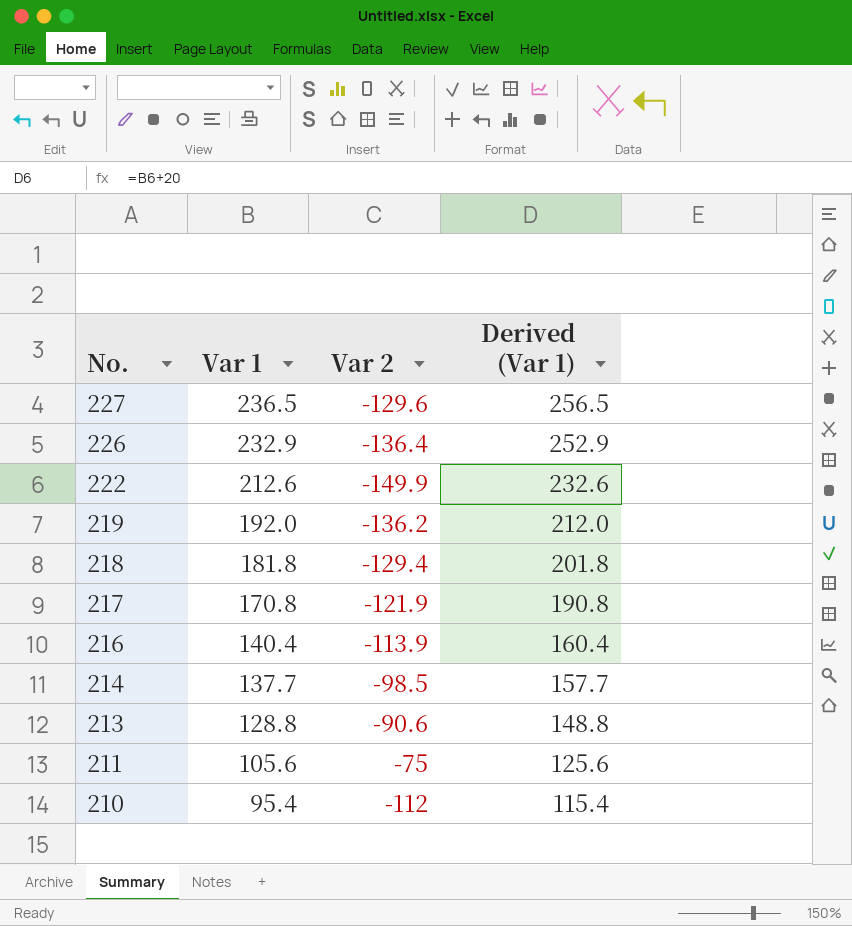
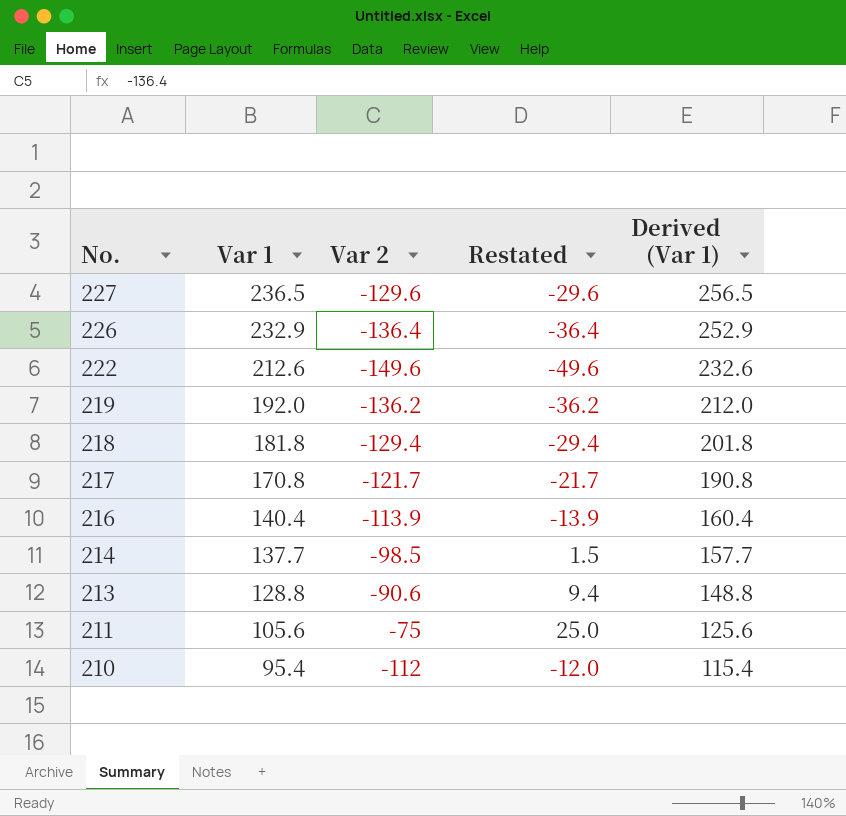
column Restated | formula: none -> [Var 2] + 100
222 | Var 2: -149.9 -> -149.6
217 | Var 2: -121.9 -> -121.7

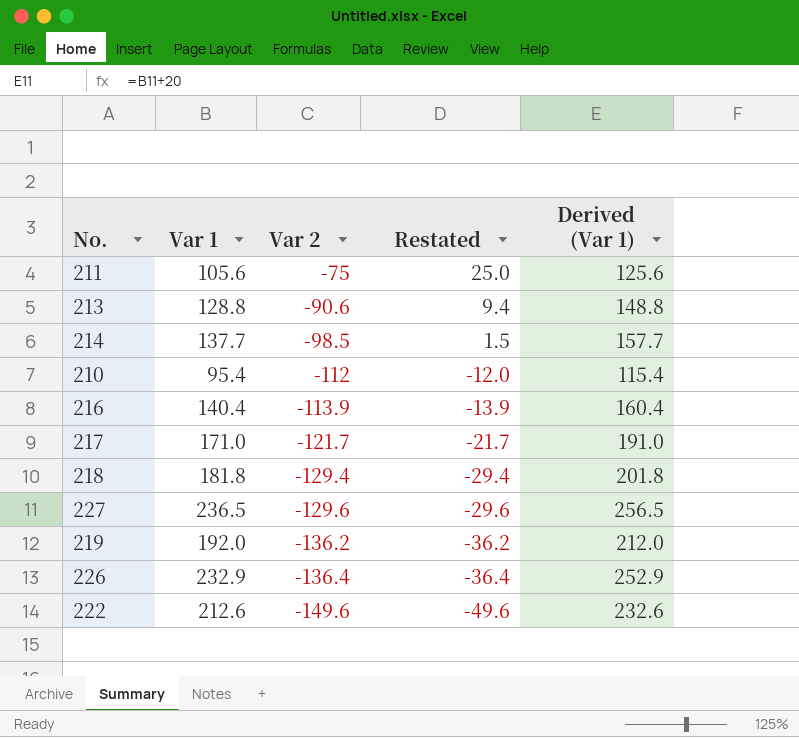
row order: No. descending -> Var 2 descending
217 | Var 1: 170.8 -> 171.0
217 | Derived (Var 1): 190.8 -> 191.0

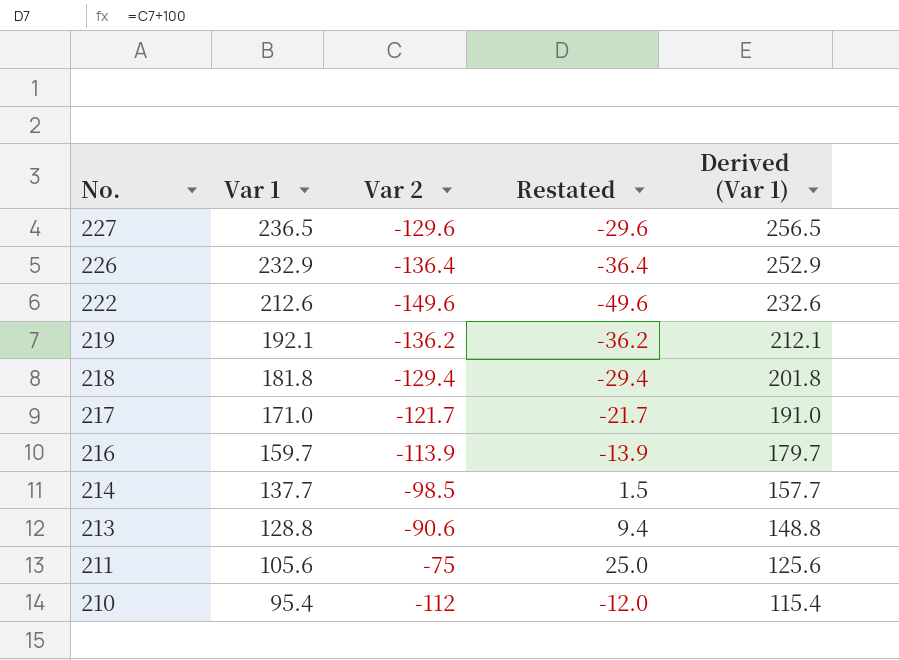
row order: Var 2 descending -> No. descending
219 | Var 1: 192.0 -> 192.1
219 | Derived (Var 1): 212.0 -> 212.1
216 | Var 1: 140.4 -> 159.7
216 | Derived (Var 1): 160.4 -> 179.7

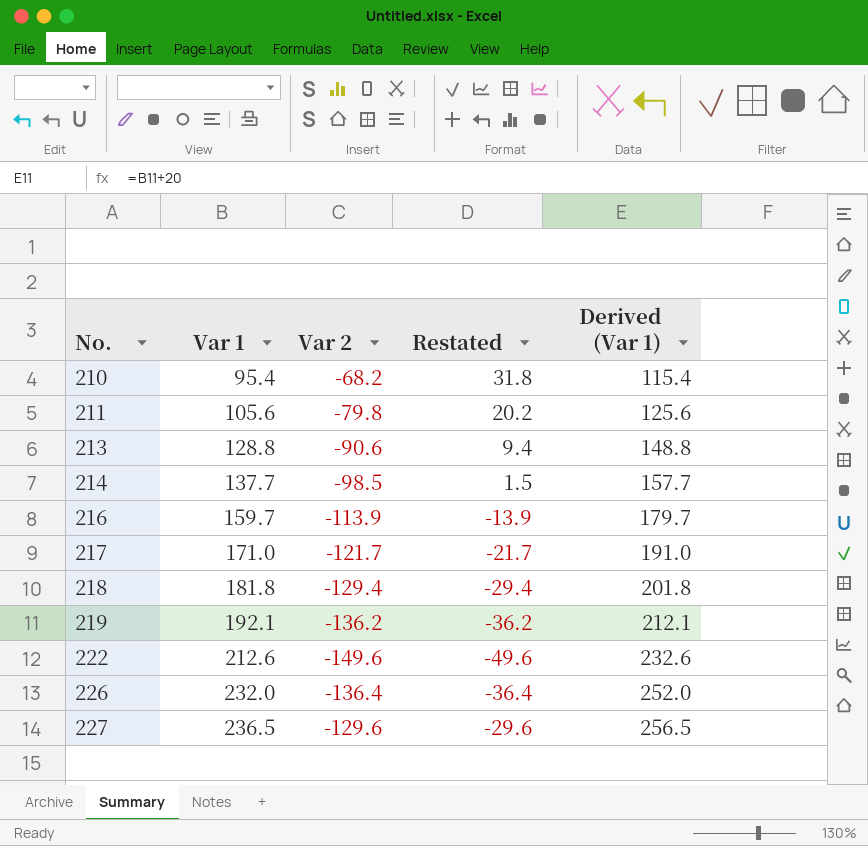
row order: No. descending -> No. ascending
210 | Var 2: -112 -> -68.2
210 | Restated: -12.0 -> 31.8
211 | Var 2: -75 -> -79.8
211 | Restated: 25.0 -> 20.2
226 | Var 1: 232.9 -> 232.0
226 | Derived (Var 1): 252.9 -> 252.0

